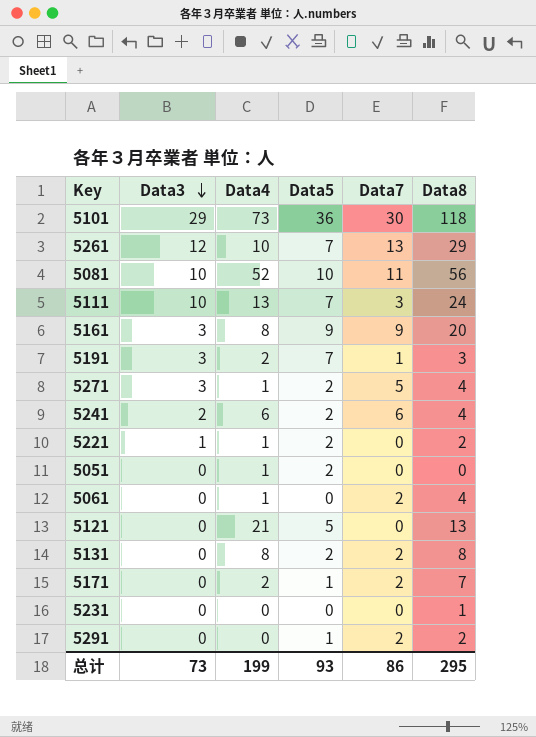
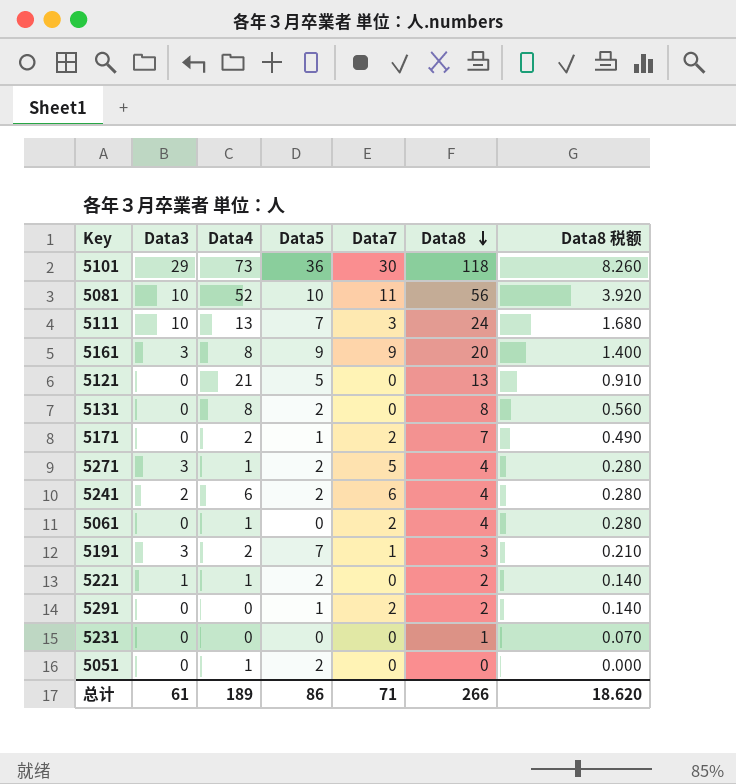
row order: Data3 descending -> Data8 descending
column Data8 税额 | formula: none -> [Data8] * 0.07
row 5261: 12 | 10 | 7 | 13 | 29 -> none
5131 | Data7: 2 -> 0
总计 | Data3: 73 -> 61
总计 | Data4: 199 -> 189
总计 | Data5: 93 -> 86
总计 | Data7: 86 -> 71
总计 | Data8: 295 -> 266

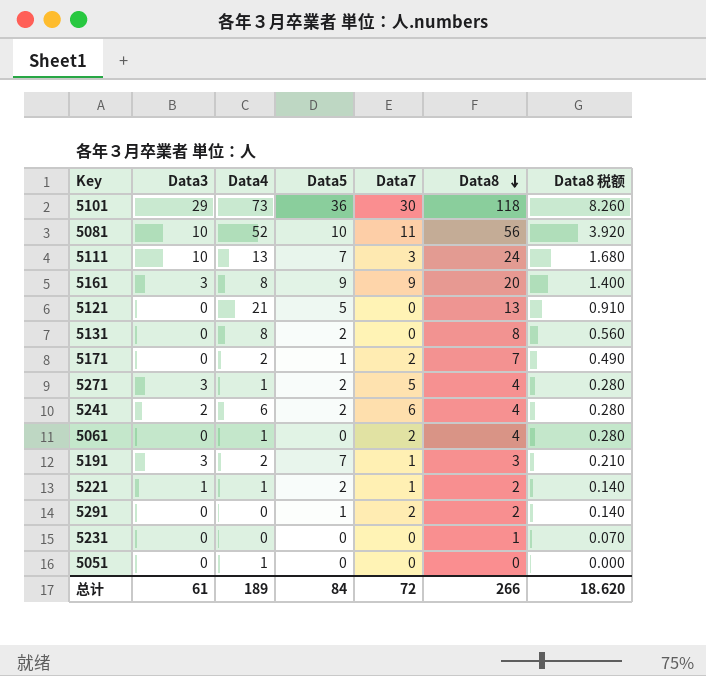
5221 | Data7: 0 -> 1
5051 | Data5: 2 -> 0
总计 | Data5: 86 -> 84
总计 | Data7: 71 -> 72

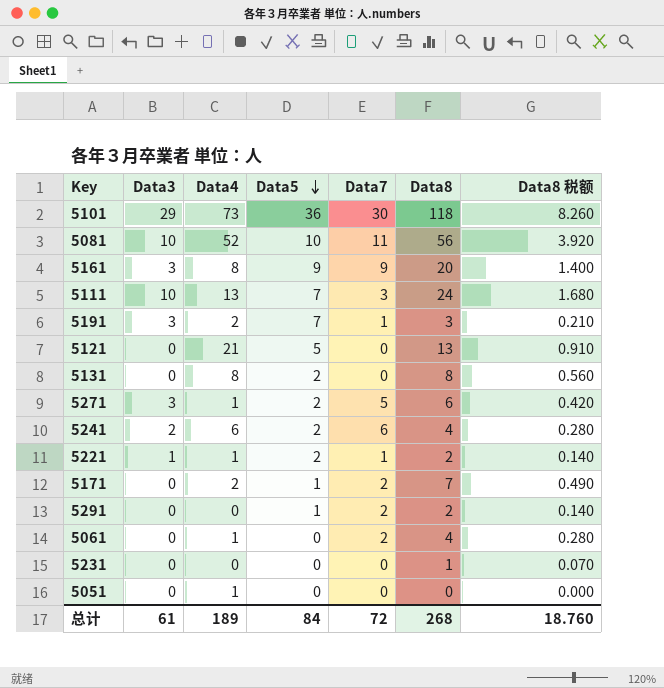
row order: Data8 descending -> Data5 descending
5271 | Data8: 4 -> 6
5271 | Data8 税额: 0.280 -> 0.420
总计 | Data8: 266 -> 268
总计 | Data8 税额: 18.620 -> 18.760

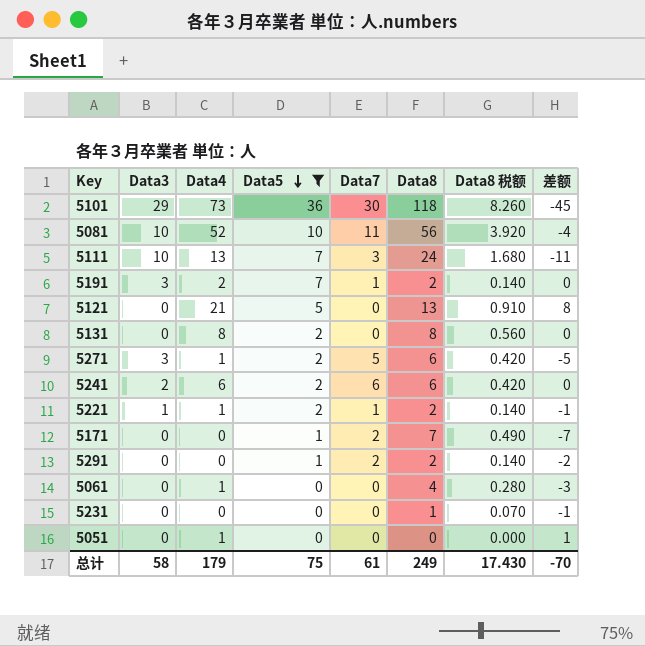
filter: none -> Data5 != 9
column 差额 | formula: none -> [Data4] - [Data8]
5191 | Data8: 3 -> 2
5191 | Data8 税额: 0.210 -> 0.140
5241 | Data8: 4 -> 6
5241 | Data8 税额: 0.280 -> 0.420
5171 | Data4: 2 -> 0
5061 | Data7: 2 -> 0
总计 | Data3: 61 -> 58
总计 | Data4: 189 -> 179
总计 | Data5: 84 -> 75
总计 | Data7: 72 -> 61
总计 | Data8: 268 -> 249
总计 | Data8 税额: 18.760 -> 17.430

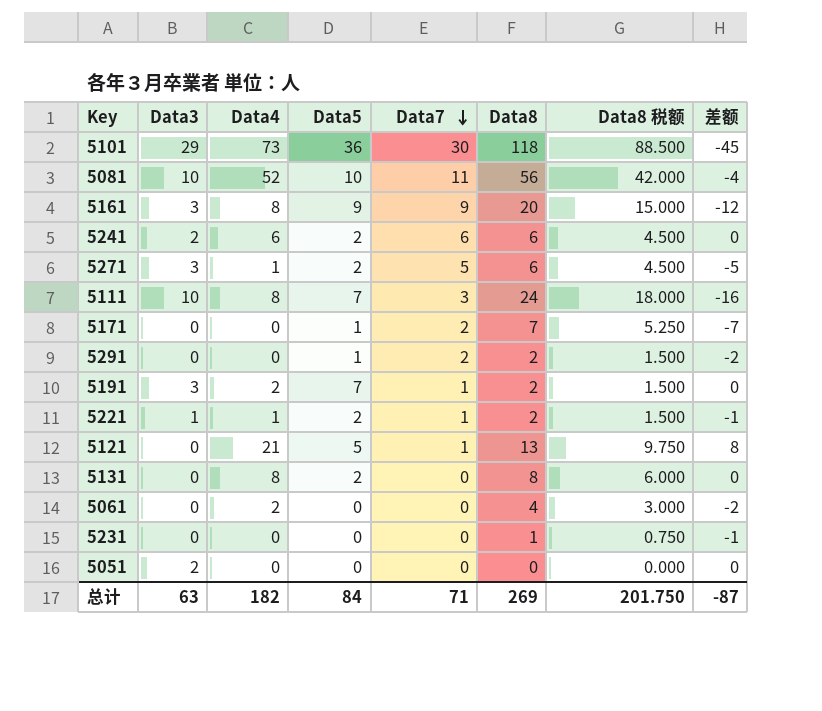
filter: Data5 != 9 -> none
row order: Data5 descending -> Data7 descending
column Data8 税额 | formula: [Data8] * 0.07 -> [Data8] * 0.75
5111 | Data4: 13 -> 8
5111 | 差额: -11 -> -16
5121 | Data7: 0 -> 1
5061 | Data4: 1 -> 2
5061 | 差额: -3 -> -2
5051 | Data3: 0 -> 2
5051 | Data4: 1 -> 0
5051 | 差额: 1 -> 0
总计 | Data3: 58 -> 63
总计 | Data4: 179 -> 182
总计 | Data5: 75 -> 84
总计 | Data7: 61 -> 71
总计 | Data8: 249 -> 269
总计 | Data8 税额: 17.430 -> 201.750
总计 | 差额: -70 -> -87

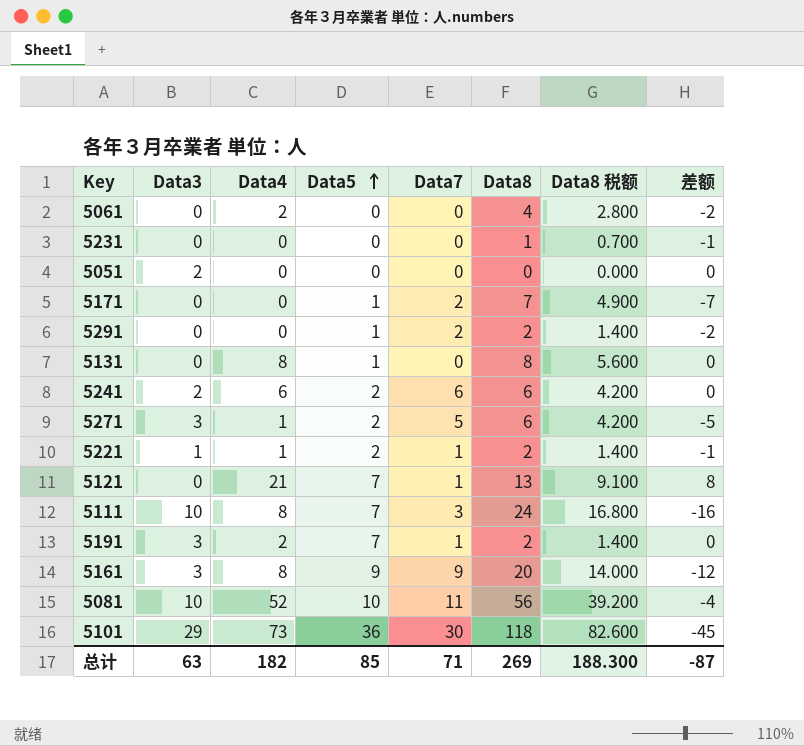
row order: Data7 descending -> Data5 ascending
column Data8 税额 | formula: [Data8] * 0.75 -> [Data8] * 0.7
5131 | Data5: 2 -> 1
5121 | Data5: 5 -> 7
总计 | Data5: 84 -> 85
总计 | Data8 税额: 201.750 -> 188.300

